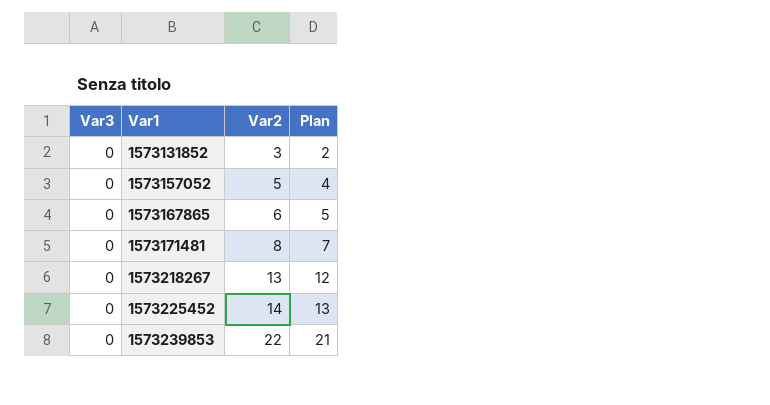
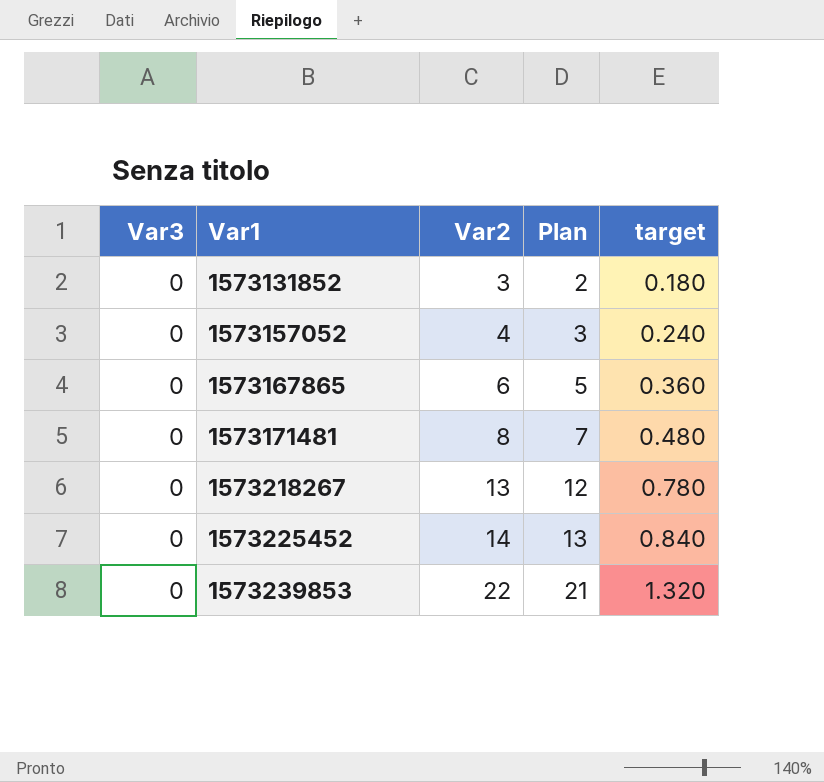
column target | formula: none -> [Var2] * 0.06
1573157052 | Var2: 5 -> 4
1573157052 | Plan: 4 -> 3

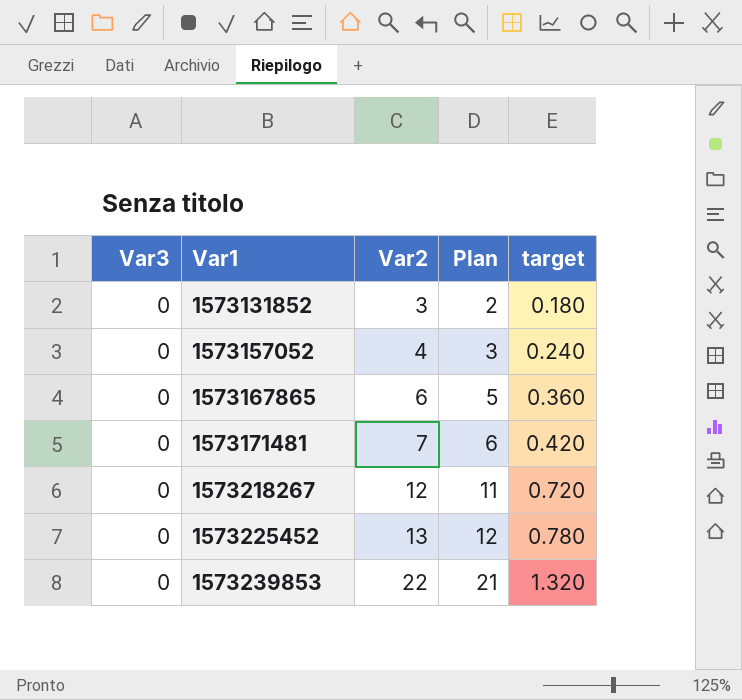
1573171481 | Var2: 8 -> 7
1573171481 | Plan: 7 -> 6
1573171481 | target: 0.480 -> 0.420
1573218267 | Var2: 13 -> 12
1573218267 | Plan: 12 -> 11
1573218267 | target: 0.780 -> 0.720
1573225452 | Var2: 14 -> 13
1573225452 | Plan: 13 -> 12
1573225452 | target: 0.840 -> 0.780

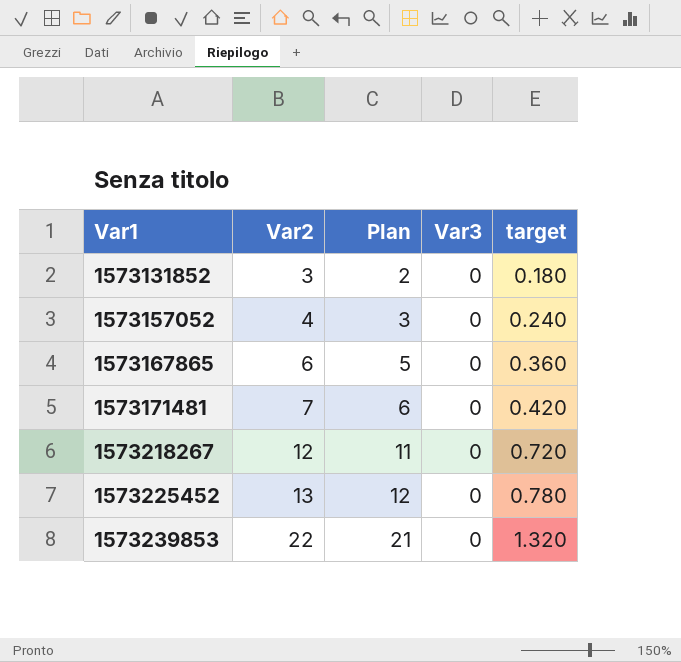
column Var3 | position: 1 -> 4

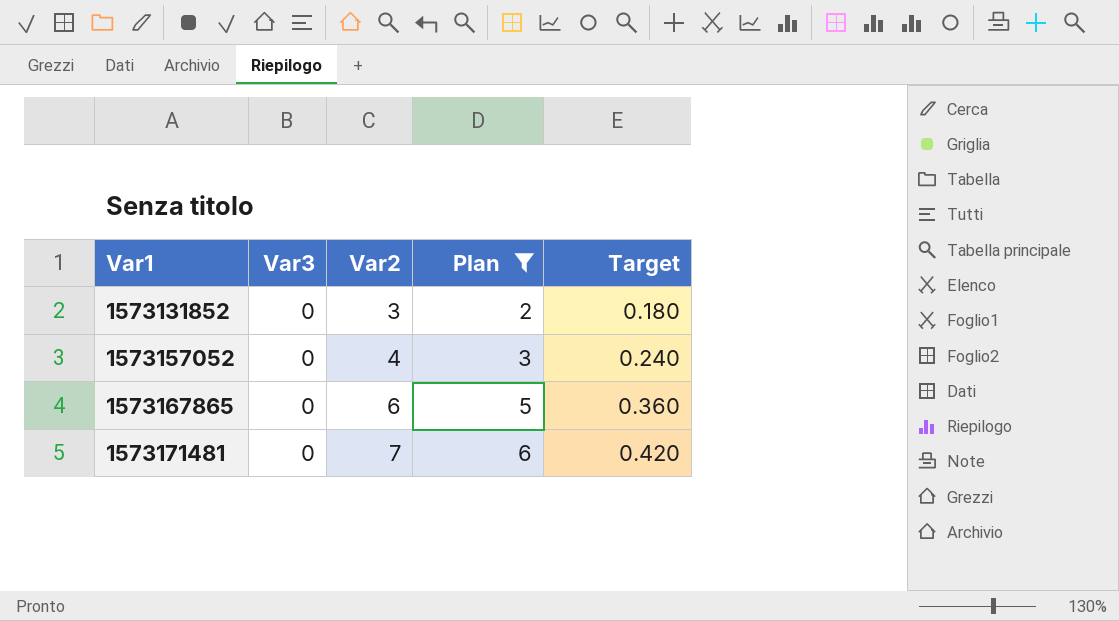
filter: none -> Plan <= 6
column Var3 | position: 4 -> 2
column name: target -> Target

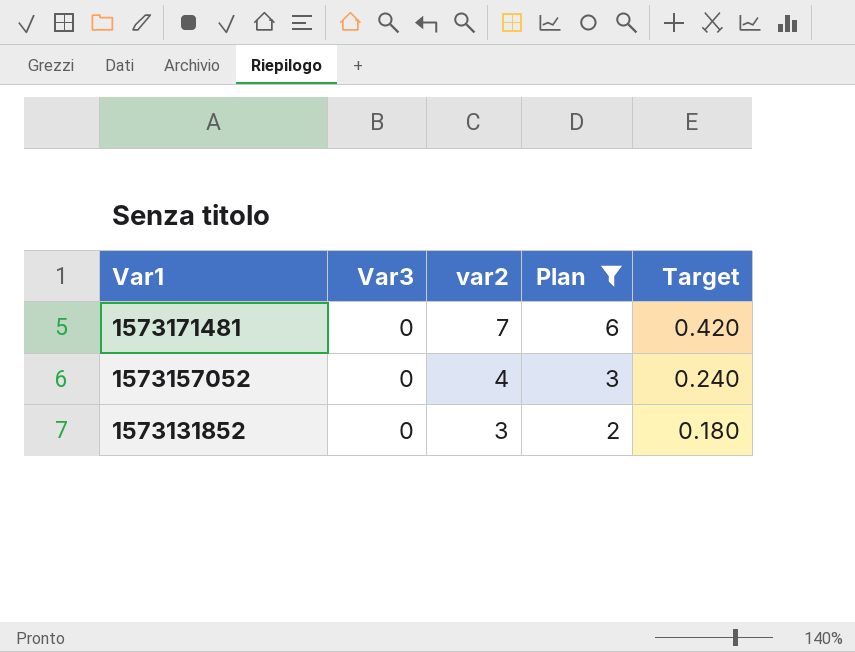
row order: Var1 ascending -> Var1 descending
column name: Var2 -> var2
row 1573167865: 0 | 6 | 5 | 0.360 -> none

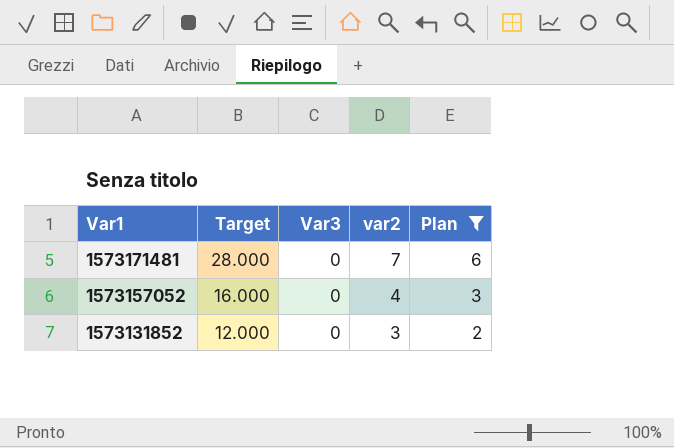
column Target | formula: [var2] * 0.06 -> [var2] * 4
column Target | position: 5 -> 2

